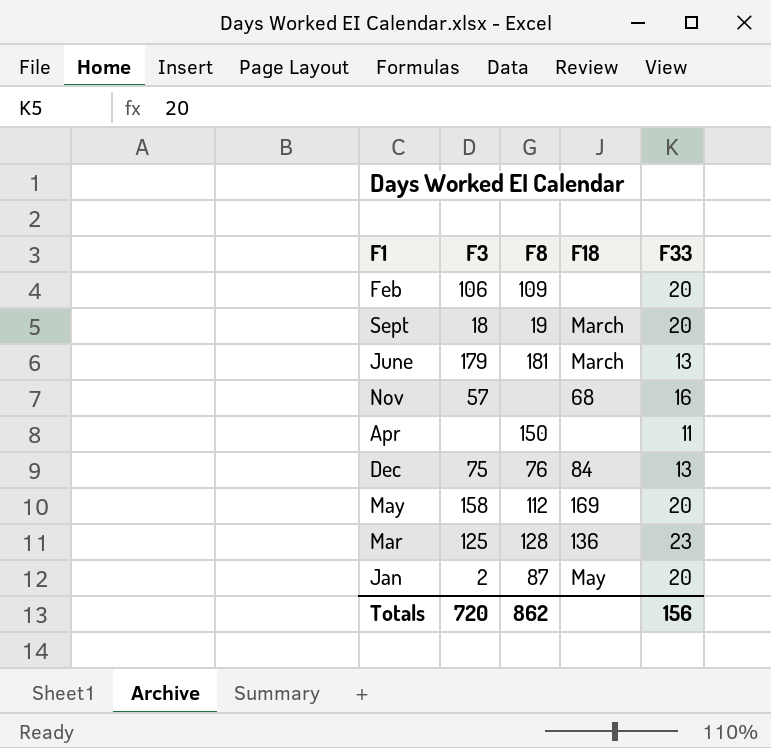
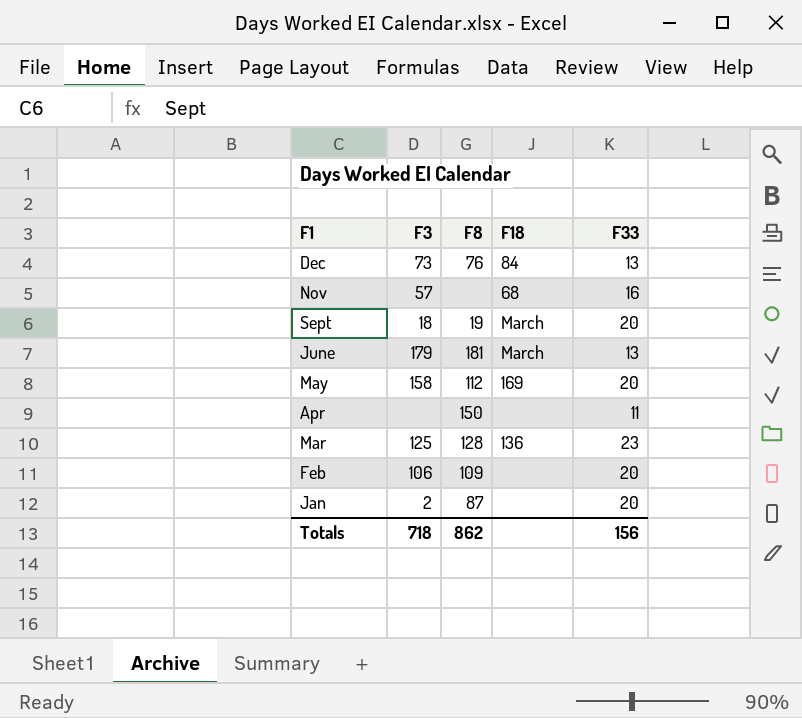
row order: none -> F1 descending
Dec | F3: 75 -> 73
Jan | F18: May -> none
Totals | F3: 720 -> 718

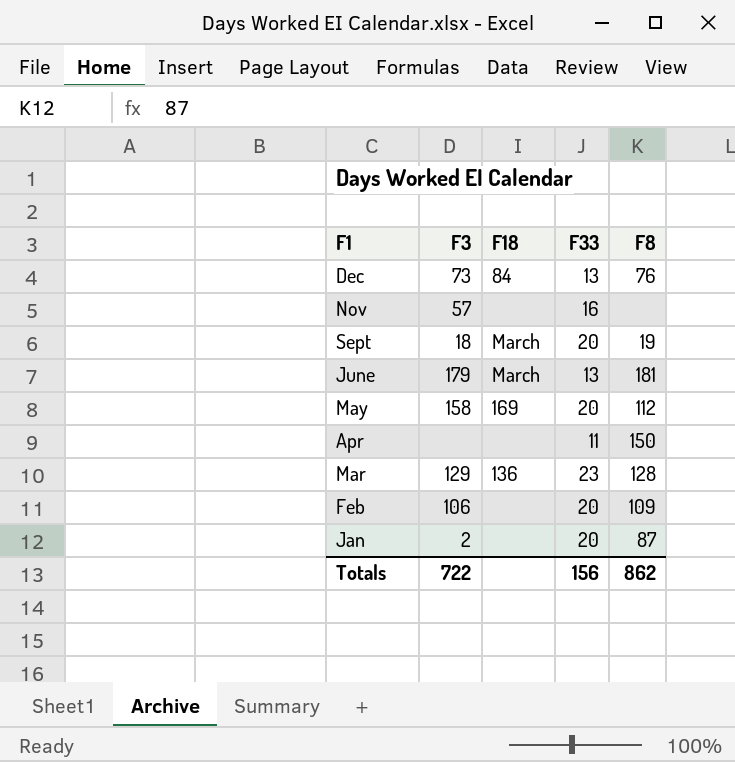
column F8 | position: 3 -> 5
Nov | F18: 68 -> none
Mar | F3: 125 -> 129
Totals | F3: 718 -> 722

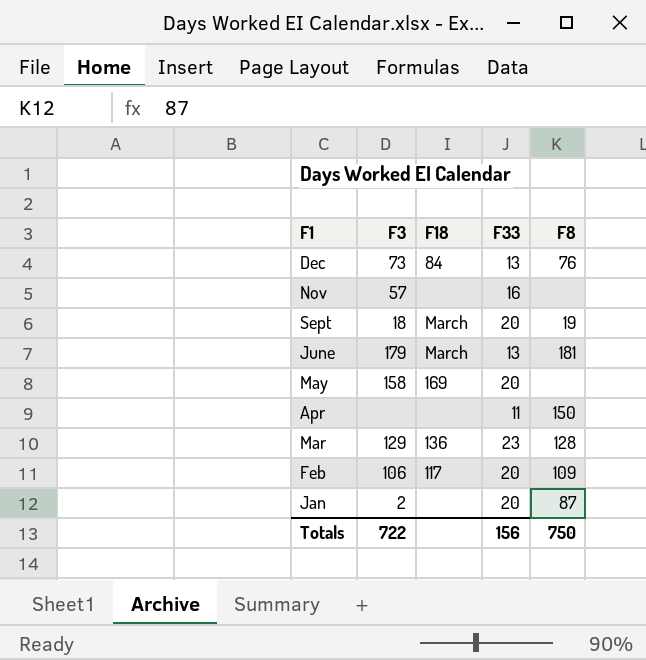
May | F8: 112 -> none
Feb | F18: none -> 117
Totals | F8: 862 -> 750

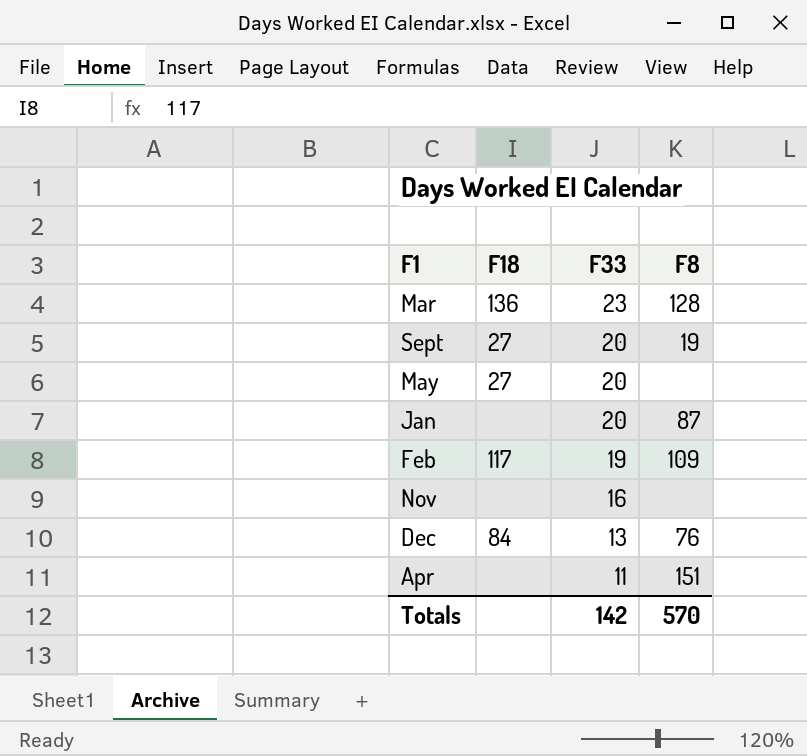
row order: F1 descending -> F33 descending
column F3 | position: 2 -> none
row June: 179 | March | 13 | 181 -> none
Sept | F18: March -> 27
May | F18: 169 -> 27
Feb | F33: 20 -> 19
Apr | F8: 150 -> 151
Totals | F33: 156 -> 142
Totals | F8: 750 -> 570

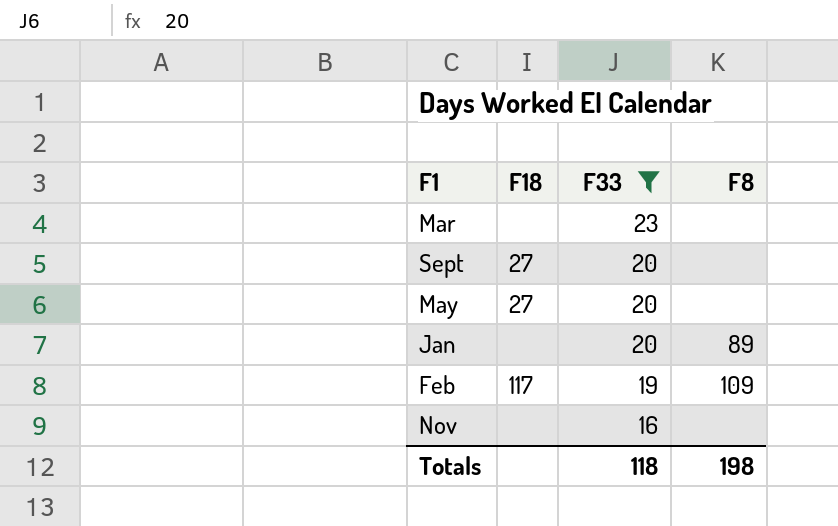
filter: none -> F33 >= 16
Mar | F18: 136 -> none
Mar | F8: 128 -> none
Sept | F8: 19 -> none
Jan | F8: 87 -> 89
Totals | F33: 142 -> 118
Totals | F8: 570 -> 198

